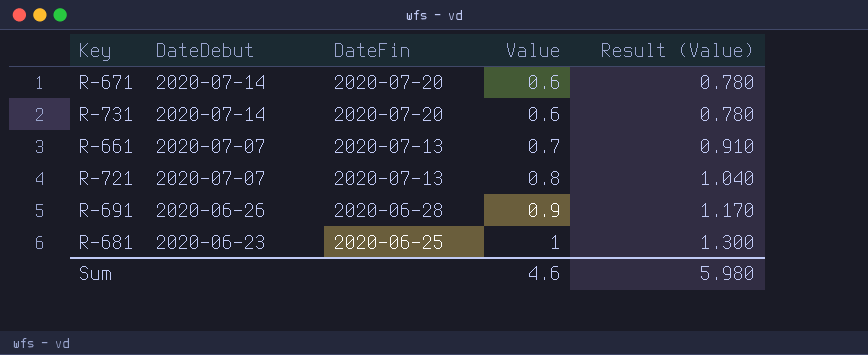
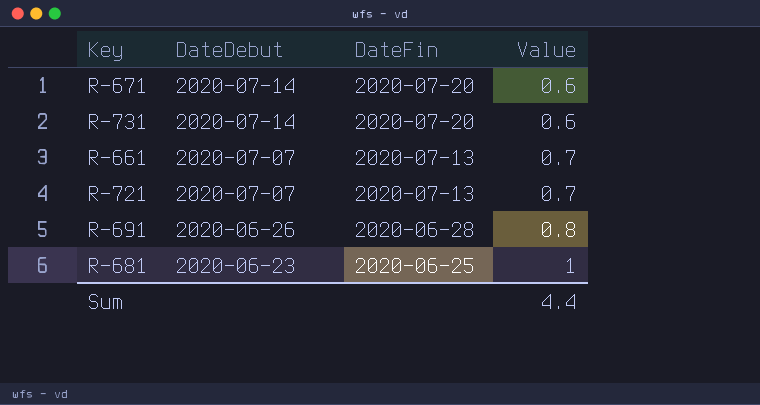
column Result (Value) | formula: [Value] * 1.3 -> none
R-721 | Value: 0.8 -> 0.7
R-691 | Value: 0.9 -> 0.8
Sum | Value: 4.6 -> 4.4

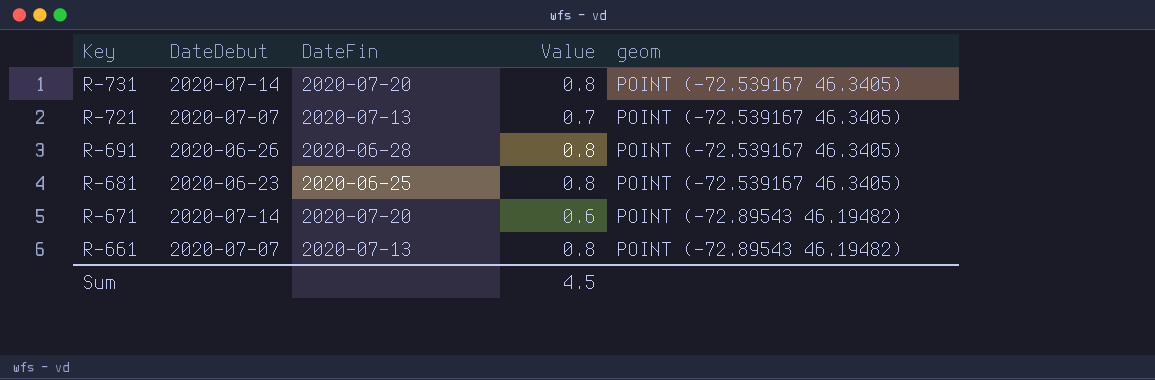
row order: DateDebut descending -> Key descending
column geom | position: none -> 5
R-731 | Value: 0.6 -> 0.8
R-681 | Value: 1 -> 0.8
R-661 | Value: 0.7 -> 0.8
Sum | Value: 4.4 -> 4.5

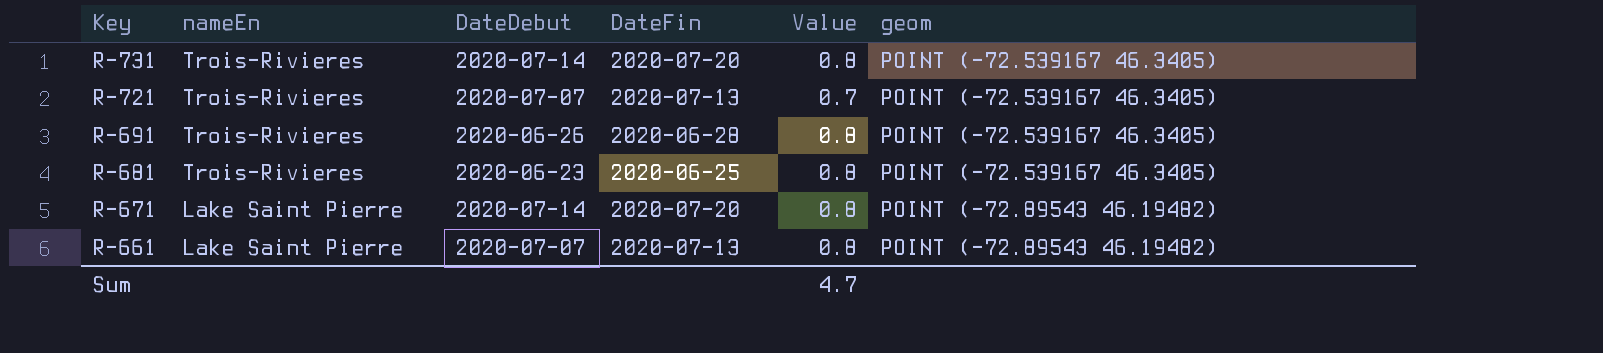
column nameEn | position: none -> 2
R-671 | Value: 0.6 -> 0.8
Sum | Value: 4.5 -> 4.7

